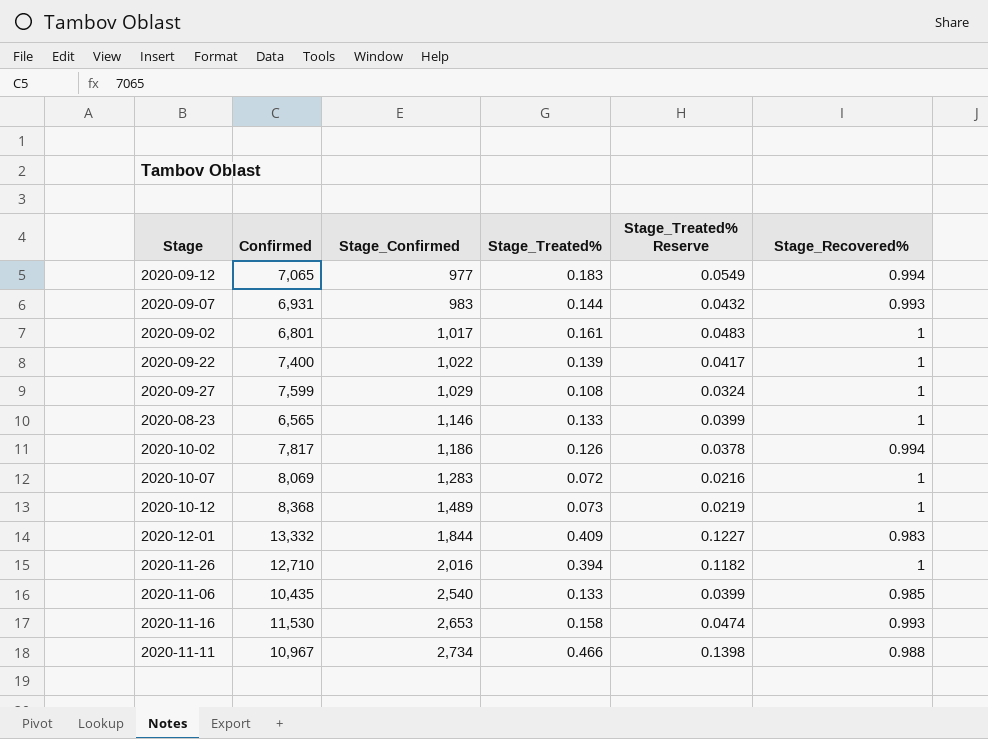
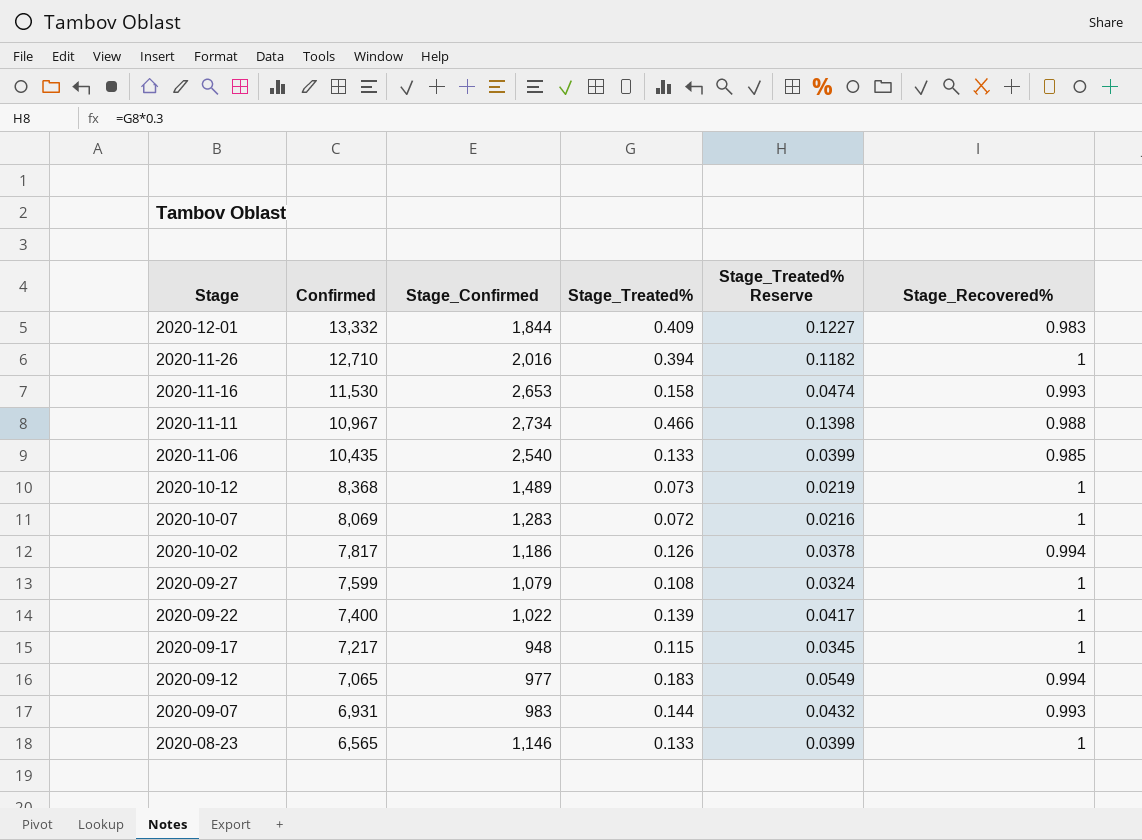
row order: Stage_Confirmed ascending -> Stage descending
row 2020-09-02: 6,801 | 1,017 | 0.161 | 0.0483 | 1 -> none
2020-09-27 | Stage_Confirmed: 1,029 -> 1,079
row 2020-09-17: none -> 7,217 | 948 | 0.115 | 0.0345 | 1

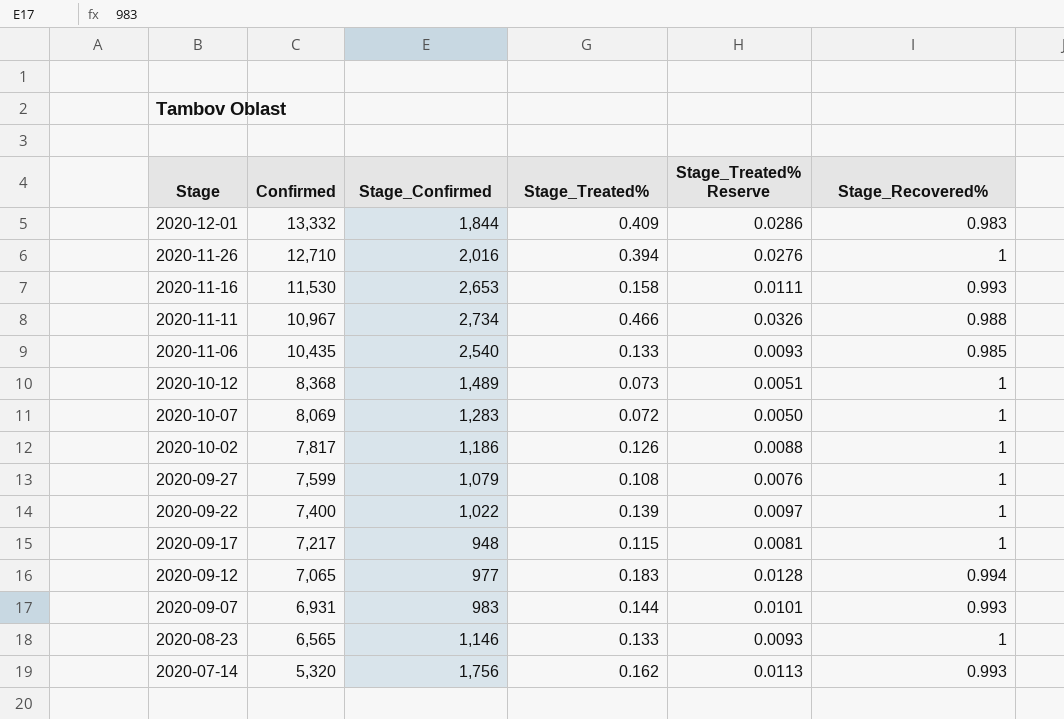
column Stage_Treated% Reserve | formula: [Stage_Treated%] * 0.3 -> [Stage_Treated%] * 0.07
2020-10-02 | Stage_Recovered%: 0.994 -> 1
row 2020-07-14: none -> 5,320 | 1,756 | 0.162 | 0.0113 | 0.993

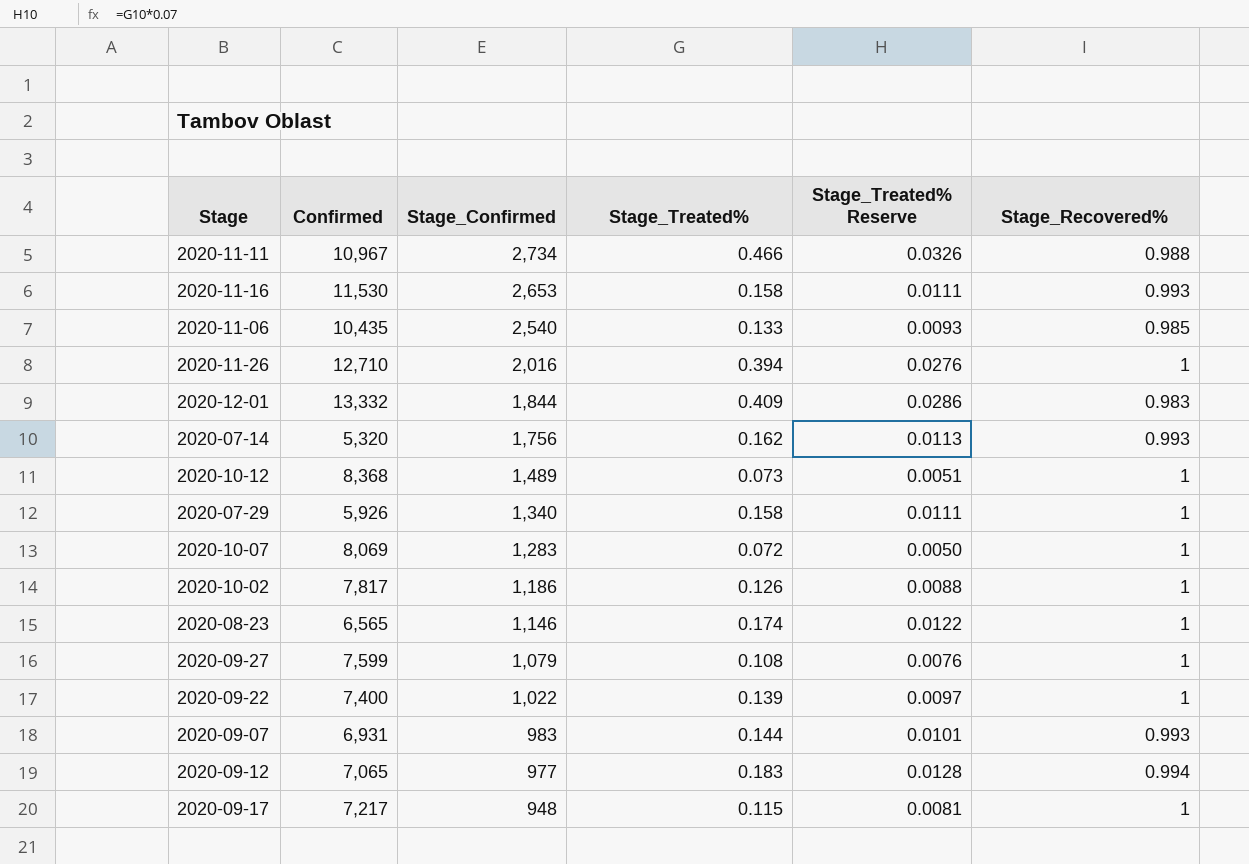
row order: Stage descending -> Stage_Confirmed descending
row 2020-07-29: none -> 5,926 | 1,340 | 0.158 | 0.0111 | 1
2020-08-23 | Stage_Treated%: 0.133 -> 0.174
2020-08-23 | Stage_Treated% Reserve: 0.0093 -> 0.0122

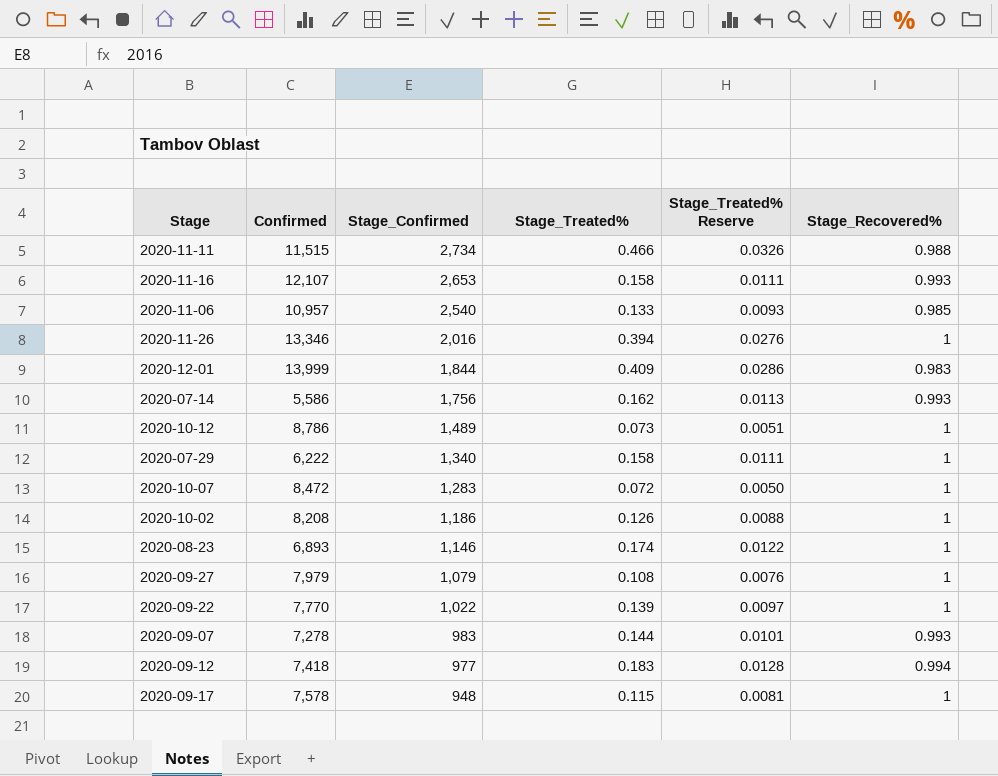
2020-11-11 | Confirmed: 10,967 -> 11,515
2020-11-16 | Confirmed: 11,530 -> 12,107
2020-11-06 | Confirmed: 10,435 -> 10,957
2020-11-26 | Confirmed: 12,710 -> 13,346
2020-12-01 | Confirmed: 13,332 -> 13,999
2020-07-14 | Confirmed: 5,320 -> 5,586
2020-10-12 | Confirmed: 8,368 -> 8,786
2020-07-29 | Confirmed: 5,926 -> 6,222
2020-10-07 | Confirmed: 8,069 -> 8,472
2020-10-02 | Confirmed: 7,817 -> 8,208
2020-08-23 | Confirmed: 6,565 -> 6,893
2020-09-27 | Confirmed: 7,599 -> 7,979
2020-09-22 | Confirmed: 7,400 -> 7,770
2020-09-07 | Confirmed: 6,931 -> 7,278
2020-09-12 | Confirmed: 7,065 -> 7,418
2020-09-17 | Confirmed: 7,217 -> 7,578

